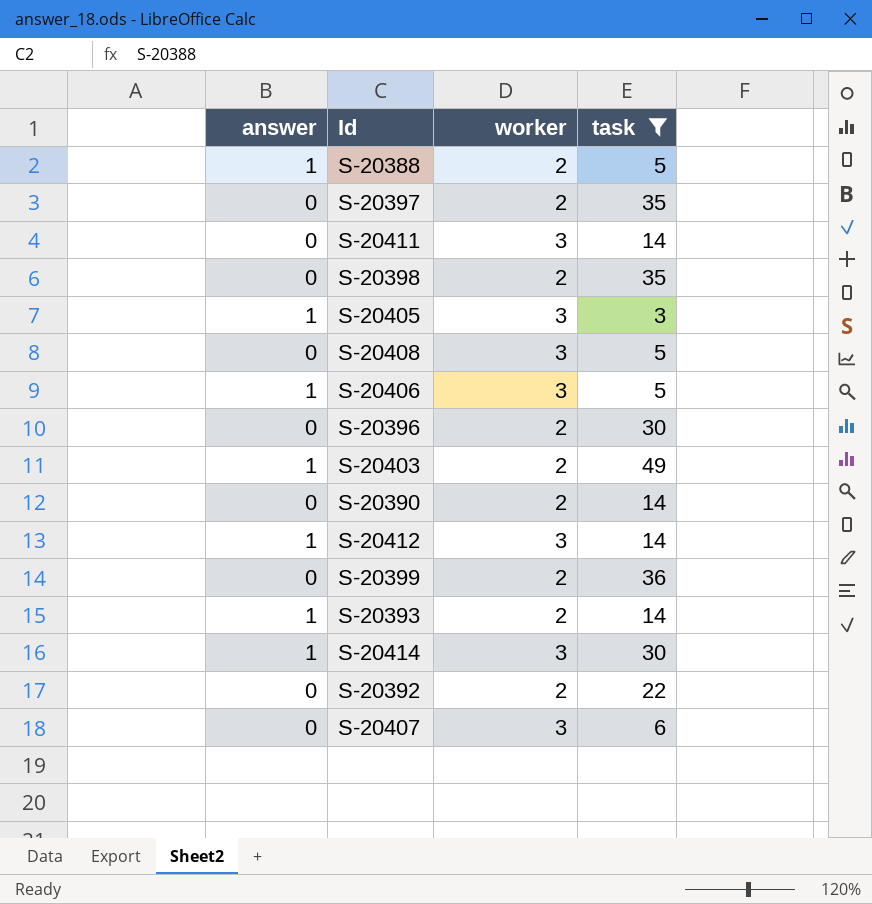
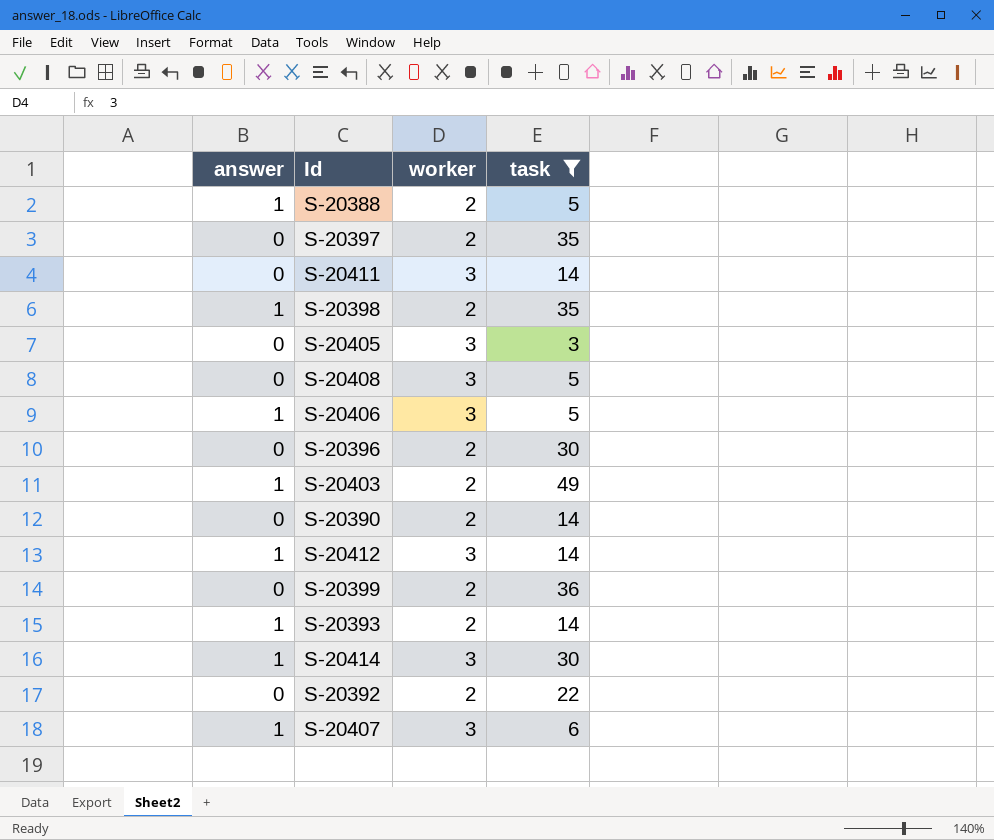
S-20398 | answer: 0 -> 1
S-20405 | answer: 1 -> 0
S-20407 | answer: 0 -> 1

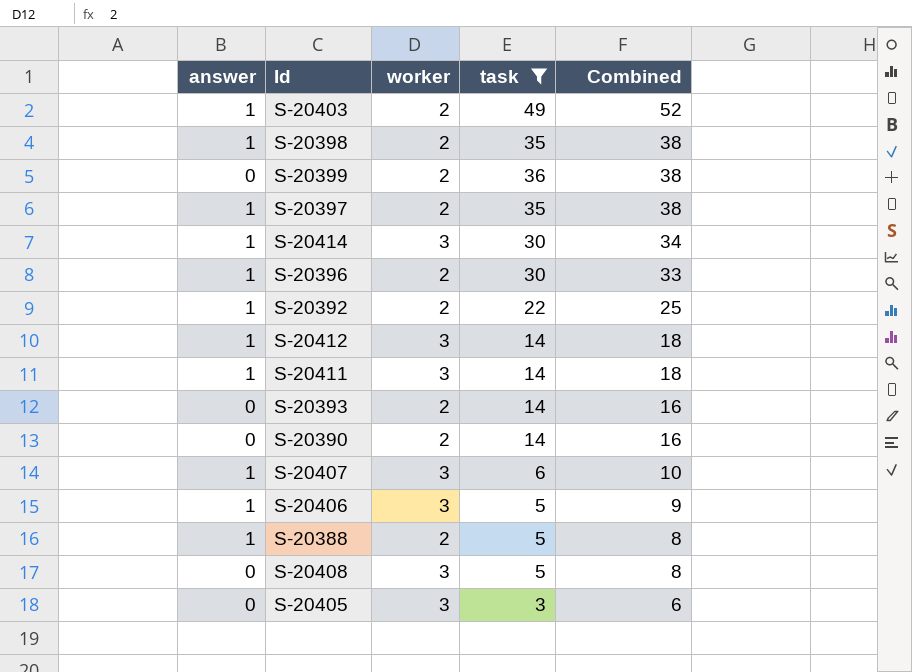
row order: none -> Combined descending
column Combined | formula: none -> [answer] + [worker] + [task]
S-20397 | answer: 0 -> 1
S-20396 | answer: 0 -> 1
S-20392 | answer: 0 -> 1
S-20411 | answer: 0 -> 1
S-20393 | answer: 1 -> 0

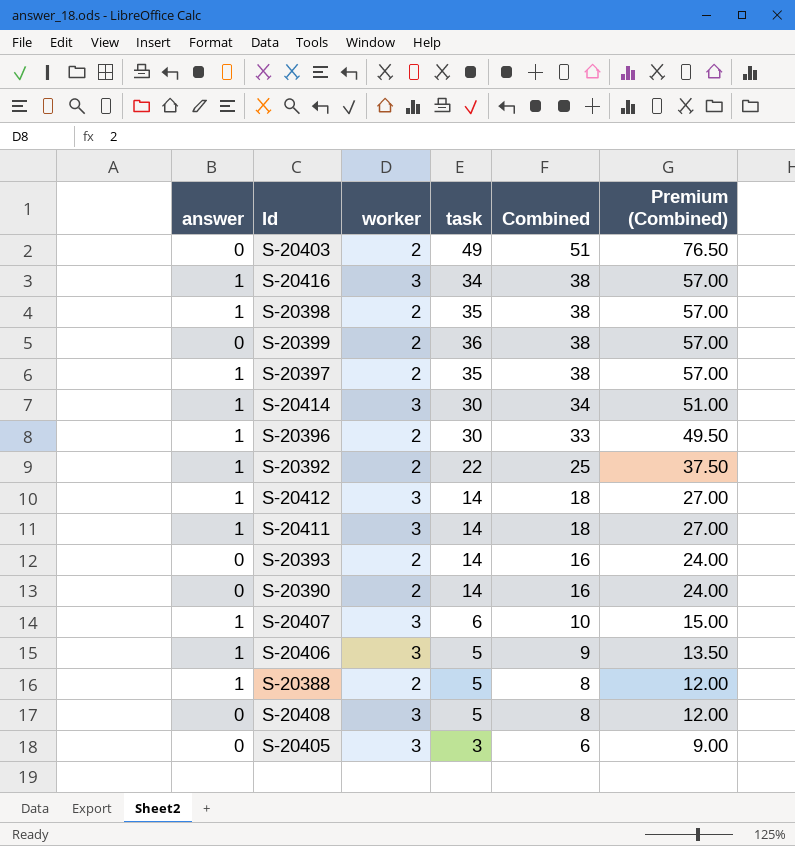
filter: task != 34 -> none
column Premium (Combined) | formula: none -> [Combined] * 1.5
S-20403 | answer: 1 -> 0
S-20403 | Combined: 52 -> 51

